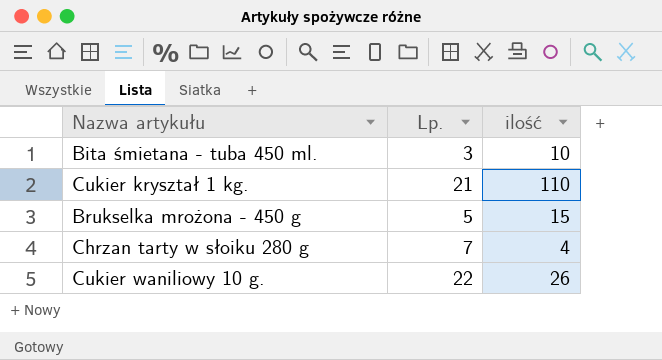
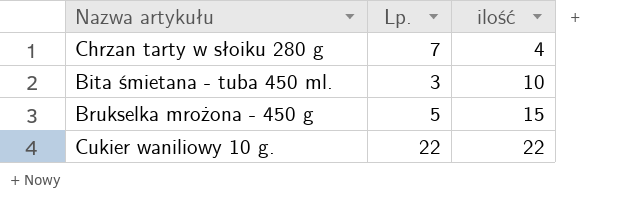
row order: none -> ilość ascending
row Cukier kryształ 1 kg.: 21 | 110 -> none
Cukier waniliowy 10 g. | ilość: 26 -> 22

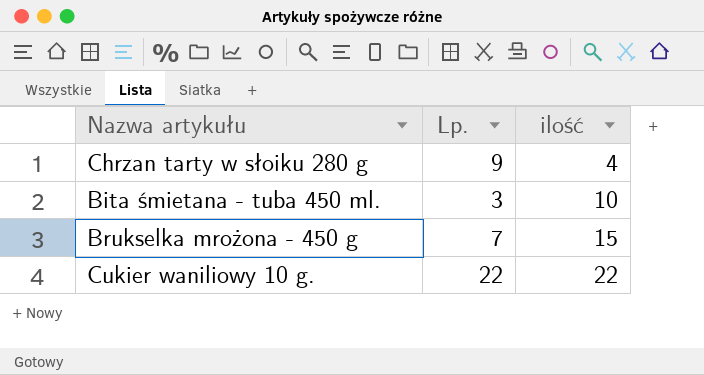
Chrzan tarty w słoiku 280 g | Lp.: 7 -> 9
Brukselka mrożona - 450 g | Lp.: 5 -> 7

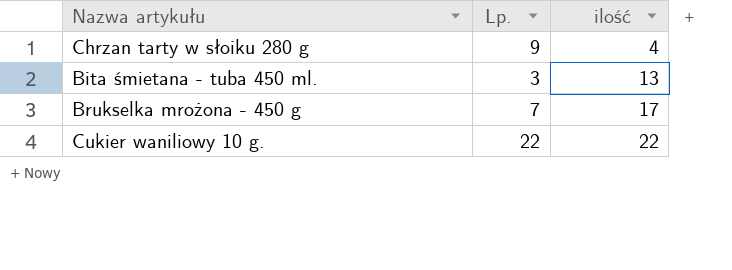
Bita śmietana - tuba 450 ml. | ilość: 10 -> 13
Brukselka mrożona - 450 g | ilość: 15 -> 17

